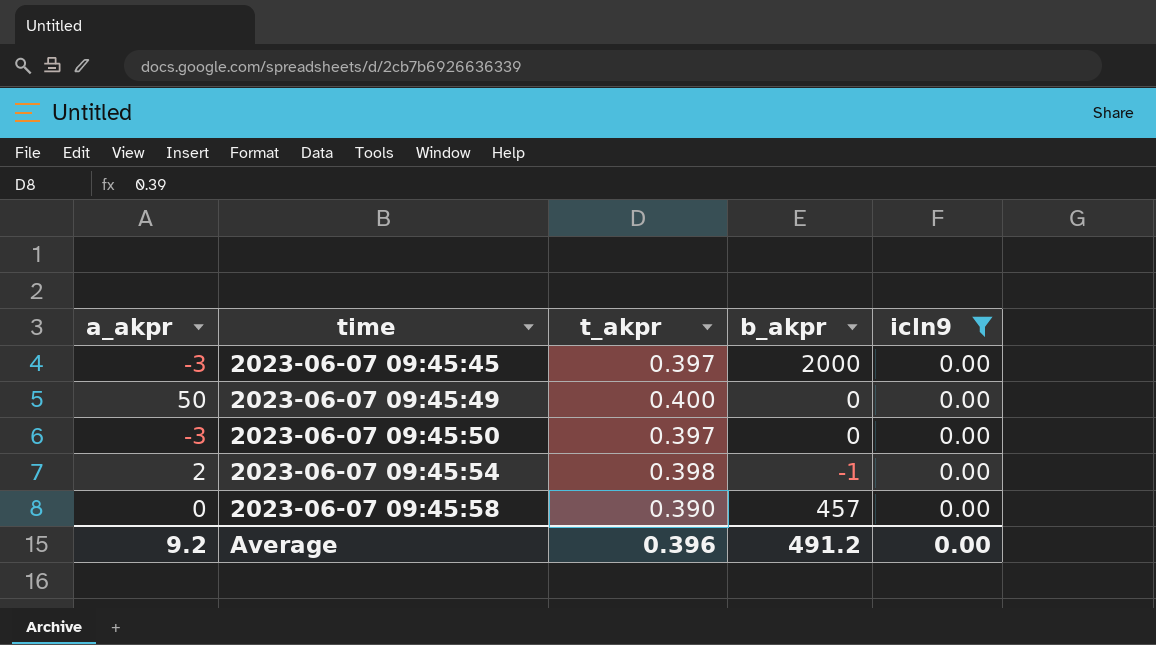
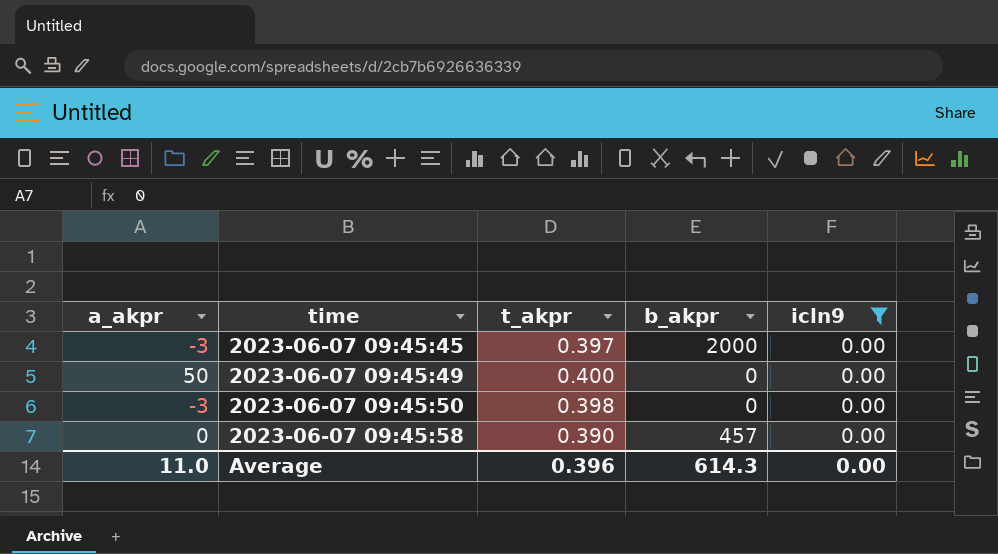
row 2023-06-07 09:45:54: 2 | 0.398 | -1 | 0.00 -> none
2023-06-07 09:45:50 | t_akpr: 0.397 -> 0.398
Average | a_akpr: 9.2 -> 11.0
Average | b_akpr: 491.2 -> 614.3

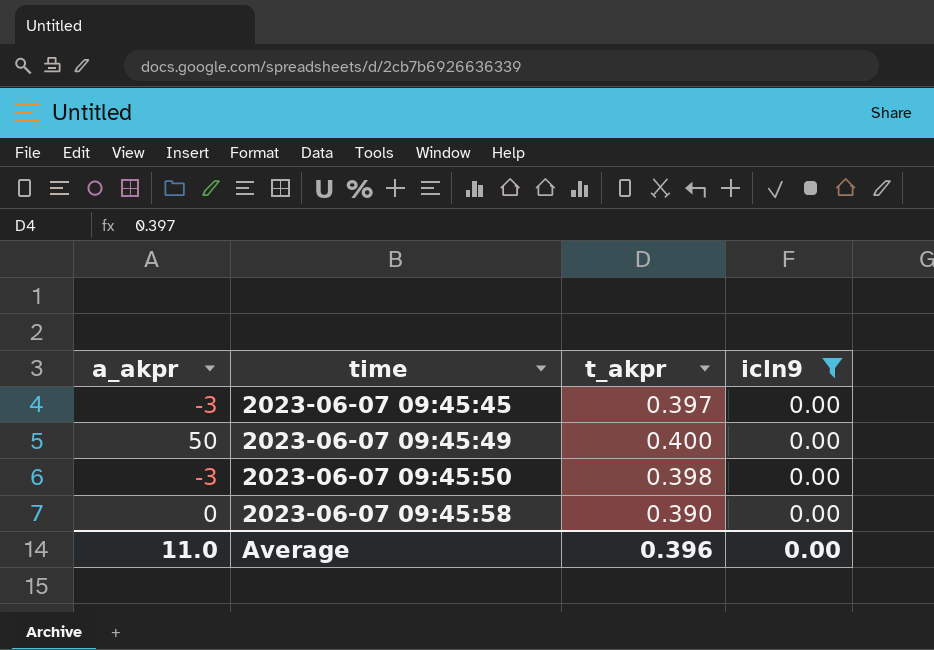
column b_akpr | position: 4 -> none

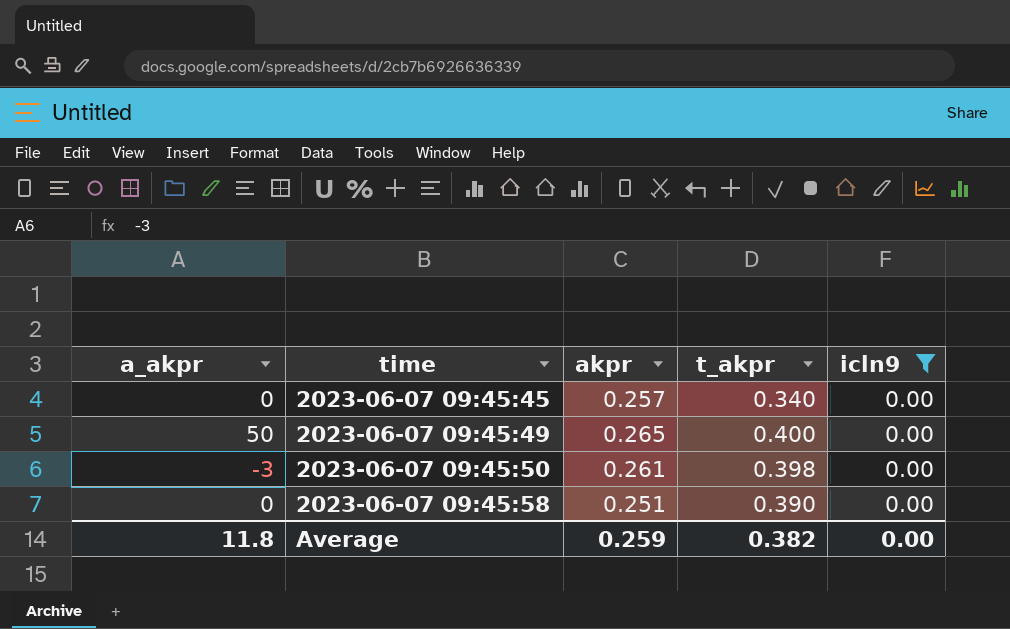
column akpr | position: none -> 3
2023-06-07 09:45:45 | a_akpr: -3 -> 0
2023-06-07 09:45:45 | t_akpr: 0.397 -> 0.340
Average | a_akpr: 11.0 -> 11.8
Average | t_akpr: 0.396 -> 0.382

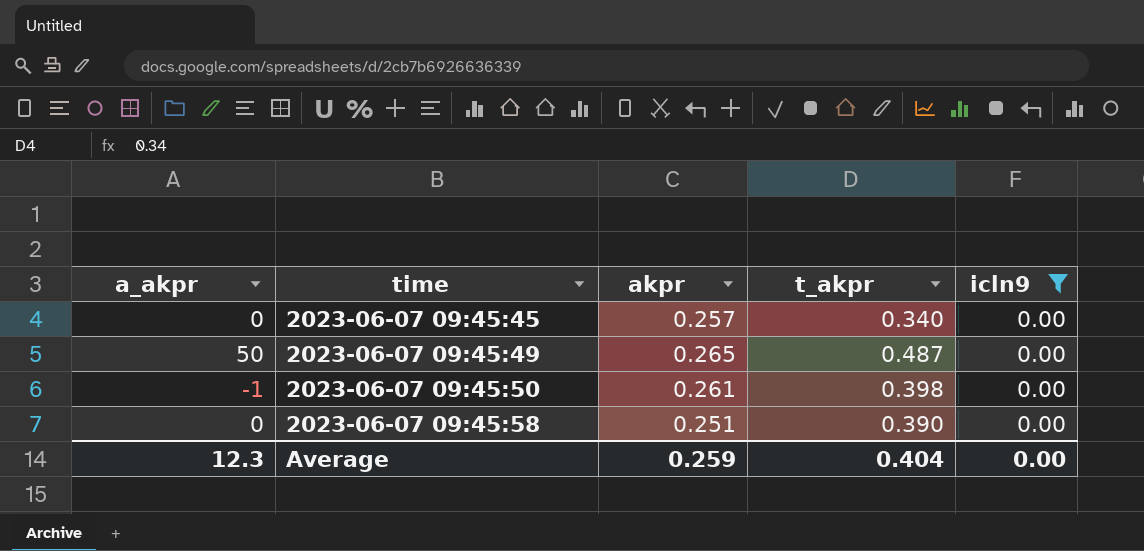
2023-06-07 09:45:49 | t_akpr: 0.400 -> 0.487
2023-06-07 09:45:50 | a_akpr: -3 -> -1
Average | a_akpr: 11.8 -> 12.3
Average | t_akpr: 0.382 -> 0.404

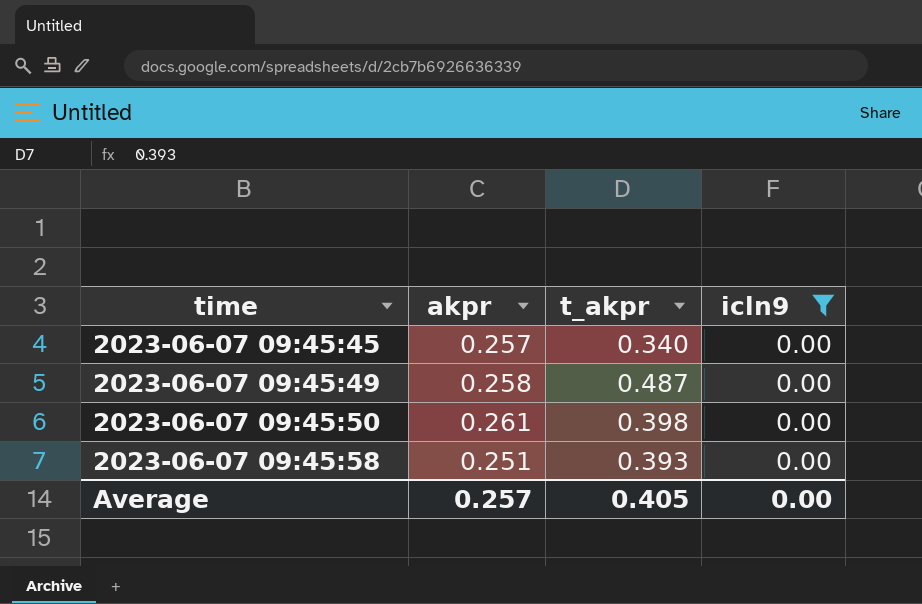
column a_akpr | position: 1 -> none
2023-06-07 09:45:49 | akpr: 0.265 -> 0.258
2023-06-07 09:45:58 | t_akpr: 0.390 -> 0.393
Average | akpr: 0.259 -> 0.257
Average | t_akpr: 0.404 -> 0.405

